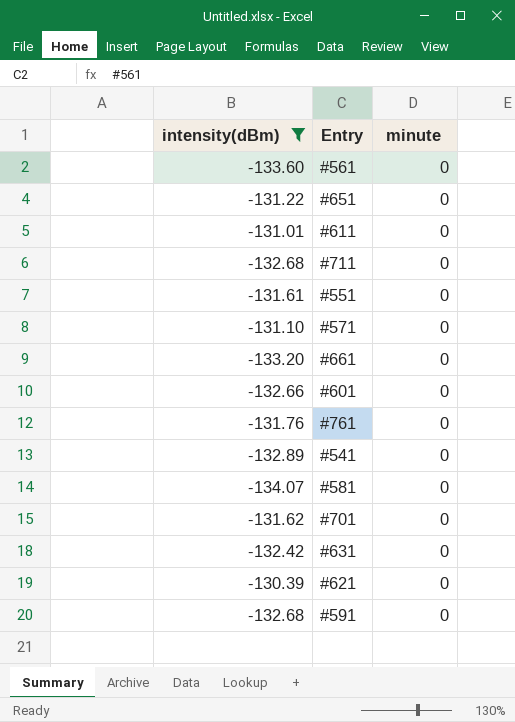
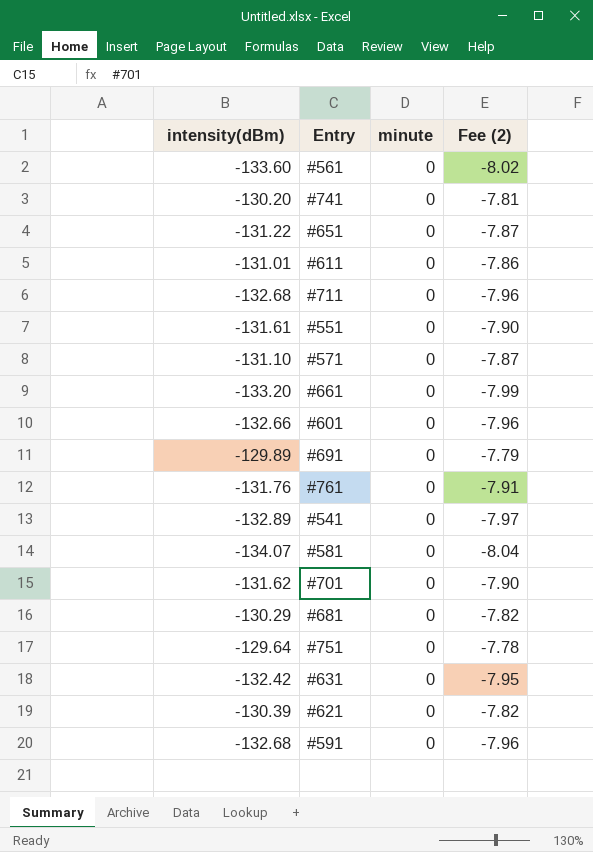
filter: intensity(dBm) <= -130.39 -> none
column Fee (2) | formula: none -> [intensity(dBm)] * 0.06

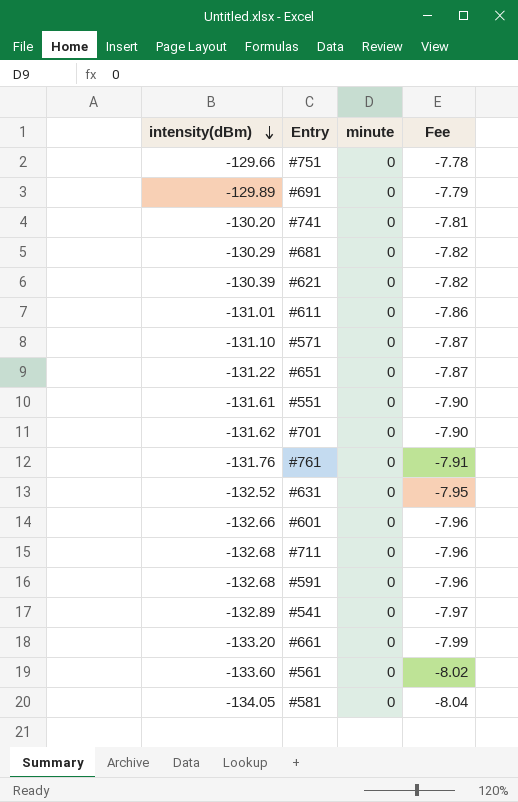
row order: none -> intensity(dBm) descending
column name: Fee (2) -> Fee
#751 | intensity(dBm): -129.64 -> -129.66
#631 | intensity(dBm): -132.42 -> -132.52
#581 | intensity(dBm): -134.07 -> -134.05

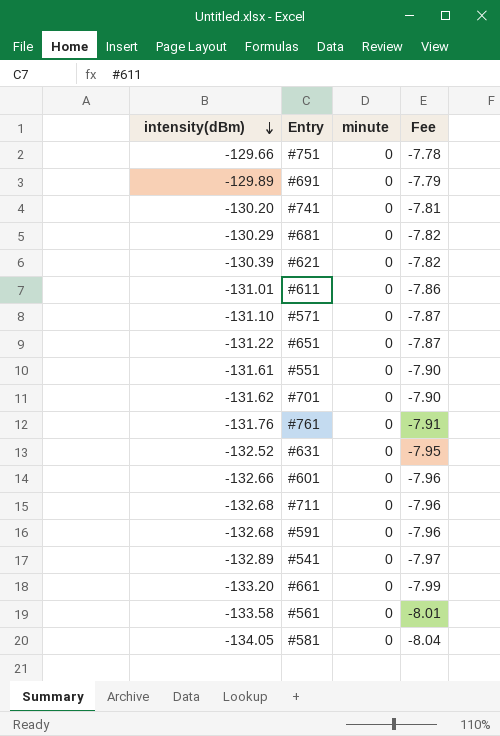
#561 | intensity(dBm): -133.60 -> -133.58
#561 | Fee: -8.02 -> -8.01

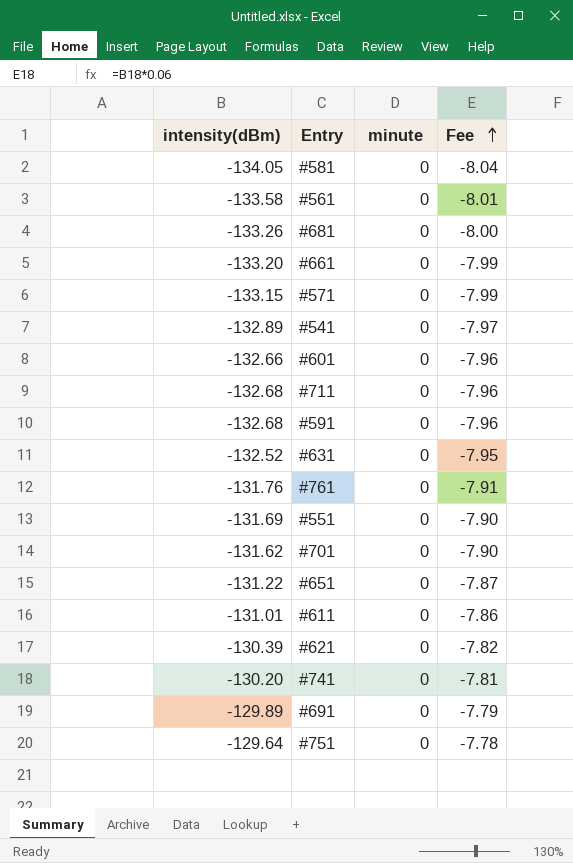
row order: intensity(dBm) descending -> Fee ascending
#681 | intensity(dBm): -130.29 -> -133.26
#681 | Fee: -7.82 -> -8.00
#571 | intensity(dBm): -131.10 -> -133.15
#571 | Fee: -7.87 -> -7.99
#551 | intensity(dBm): -131.61 -> -131.69
#751 | intensity(dBm): -129.66 -> -129.64

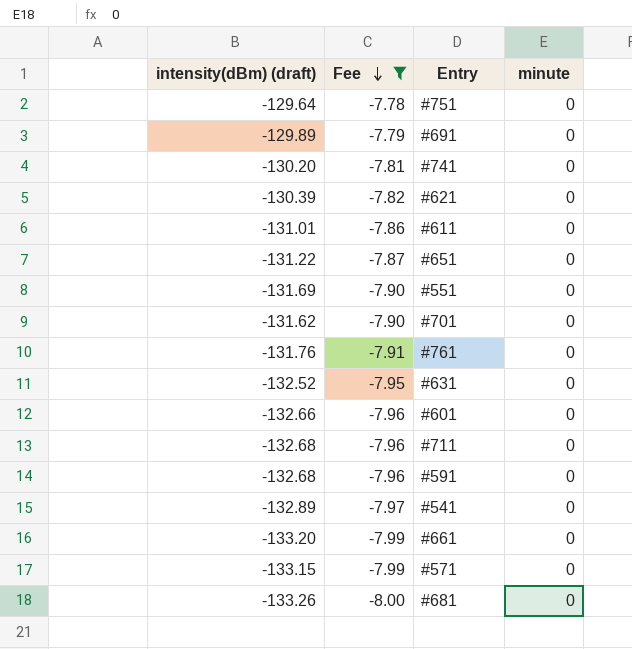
filter: none -> Fee >= -8.00
row order: Fee ascending -> Fee descending
column name: intensity(dBm) -> intensity(dBm) (draft)
column Fee | position: 4 -> 2

